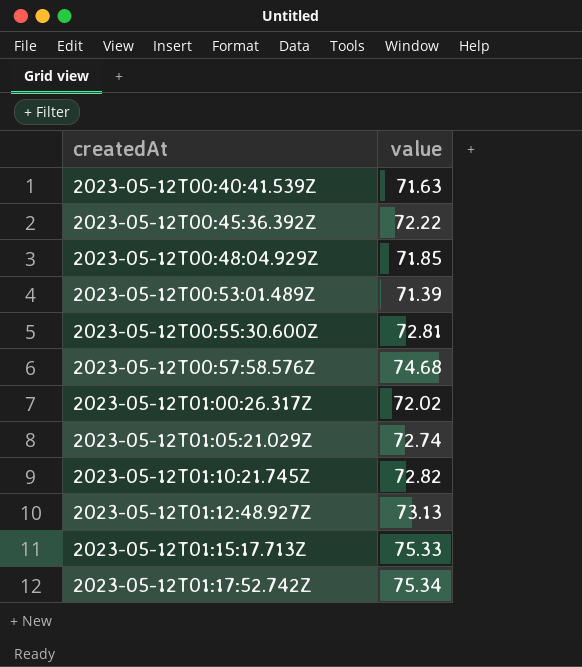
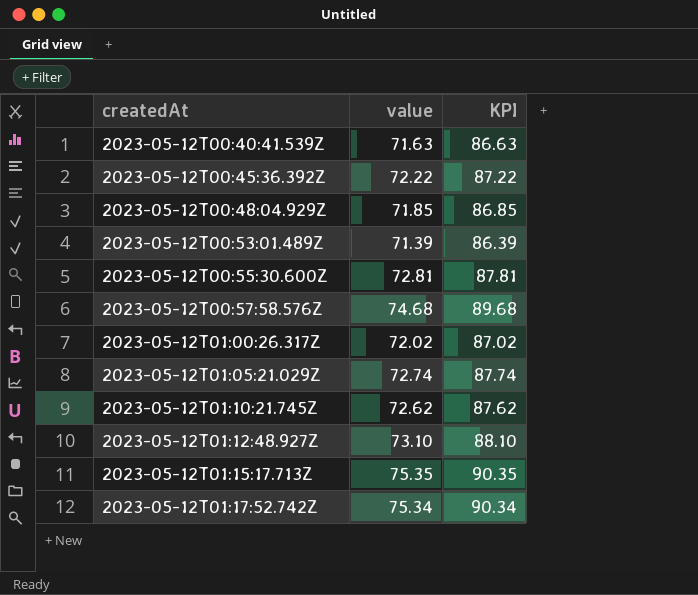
column KPI | formula: none -> [value] + 15
2023-05-12T01:10:21.745Z | value: 72.82 -> 72.62
2023-05-12T01:12:48.927Z | value: 73.13 -> 73.10
2023-05-12T01:15:17.713Z | value: 75.33 -> 75.35

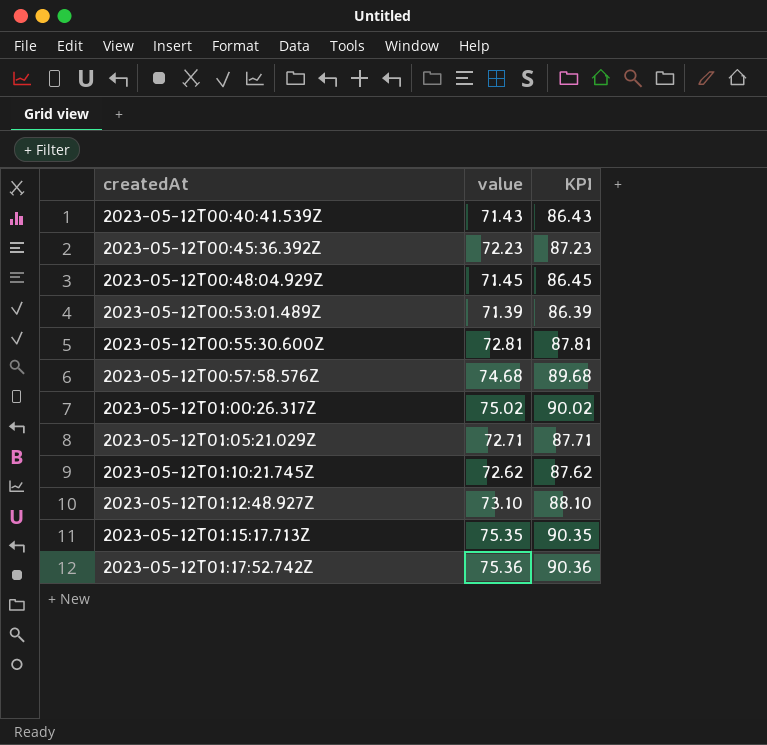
2023-05-12T00:40:41.539Z | value: 71.63 -> 71.43
2023-05-12T00:40:41.539Z | KPI: 86.63 -> 86.43
2023-05-12T00:45:36.392Z | value: 72.22 -> 72.23
2023-05-12T00:45:36.392Z | KPI: 87.22 -> 87.23
2023-05-12T00:48:04.929Z | value: 71.85 -> 71.45
2023-05-12T00:48:04.929Z | KPI: 86.85 -> 86.45
2023-05-12T01:00:26.317Z | value: 72.02 -> 75.02
2023-05-12T01:00:26.317Z | KPI: 87.02 -> 90.02
2023-05-12T01:05:21.029Z | value: 72.74 -> 72.71
2023-05-12T01:05:21.029Z | KPI: 87.74 -> 87.71
2023-05-12T01:17:52.742Z | value: 75.34 -> 75.36
2023-05-12T01:17:52.742Z | KPI: 90.34 -> 90.36

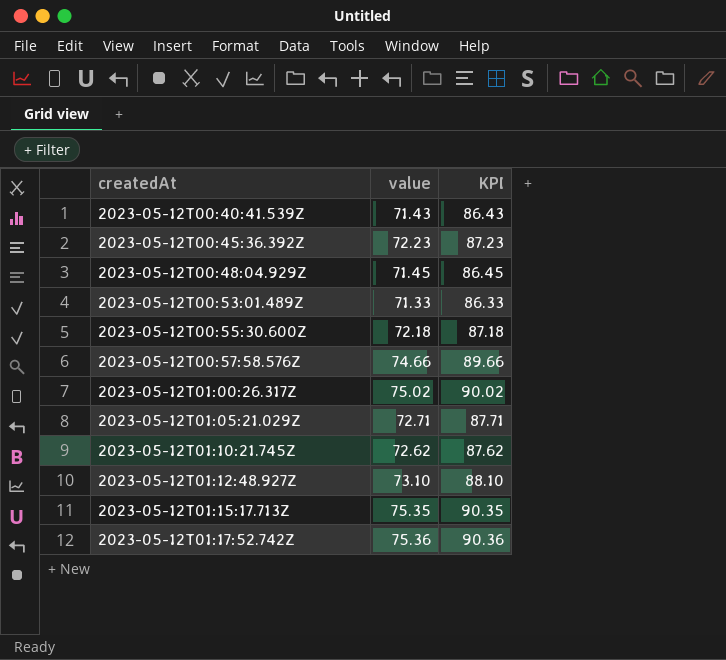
2023-05-12T00:53:01.489Z | value: 71.39 -> 71.33
2023-05-12T00:53:01.489Z | KPI: 86.39 -> 86.33
2023-05-12T00:55:30.600Z | value: 72.81 -> 72.18
2023-05-12T00:55:30.600Z | KPI: 87.81 -> 87.18
2023-05-12T00:57:58.576Z | value: 74.68 -> 74.66
2023-05-12T00:57:58.576Z | KPI: 89.68 -> 89.66

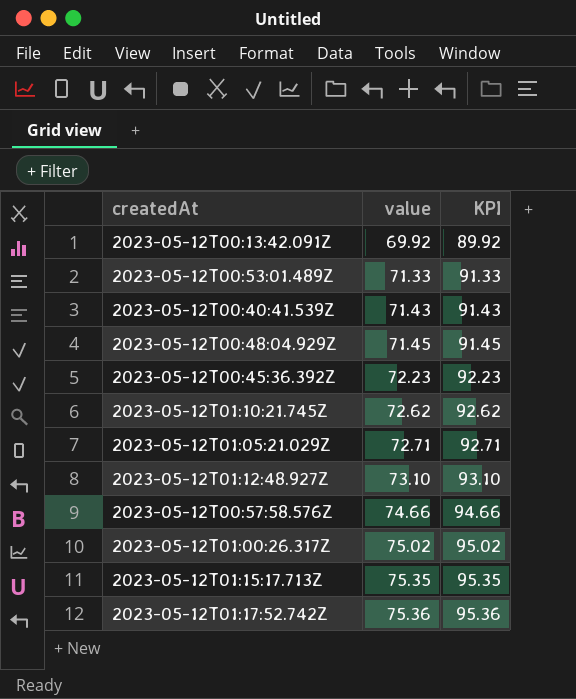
row order: createdAt ascending -> value ascending
column KPI | formula: [value] + 15 -> [value] + 20
row 2023-05-12T00:55:30.600Z: 72.18 | 87.18 -> none
row 2023-05-12T00:13:42.091Z: none -> 69.92 | 89.92

